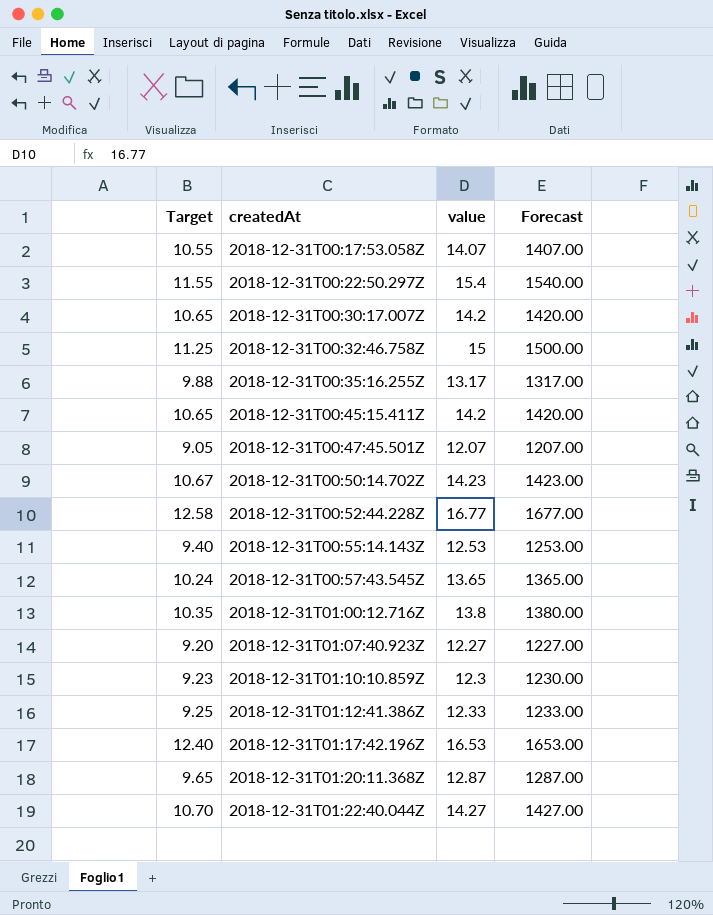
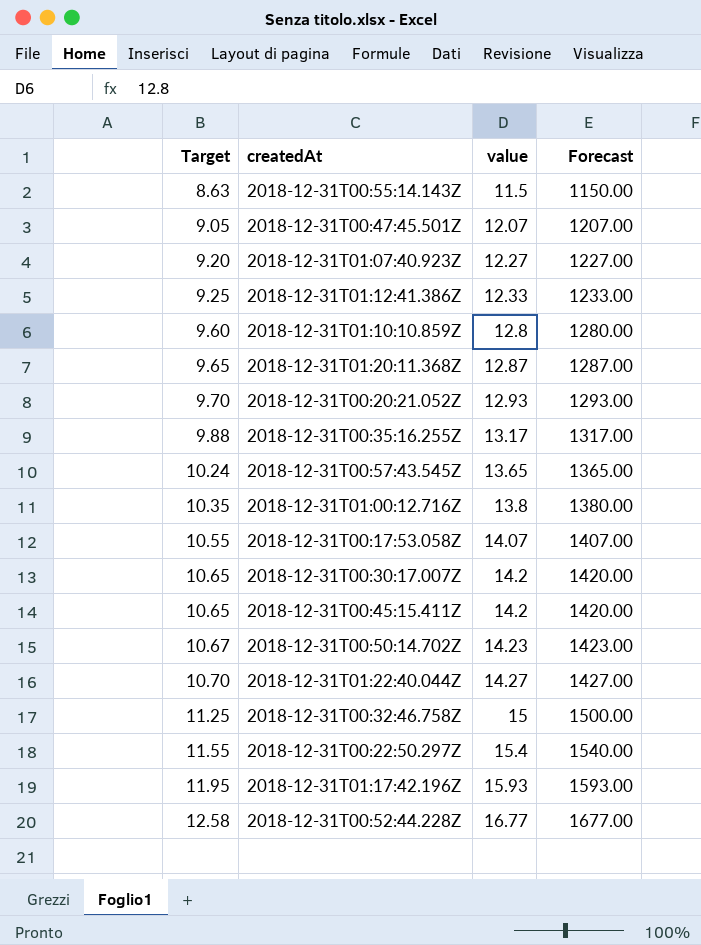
row order: createdAt ascending -> Target ascending
2018-12-31T00:55:14.143Z | Target: 9.40 -> 8.63
2018-12-31T00:55:14.143Z | value: 12.53 -> 11.5
2018-12-31T00:55:14.143Z | Forecast: 1253.00 -> 1150.00
2018-12-31T01:10:10.859Z | Target: 9.23 -> 9.60
2018-12-31T01:10:10.859Z | value: 12.3 -> 12.8
2018-12-31T01:10:10.859Z | Forecast: 1230.00 -> 1280.00
row 2018-12-31T00:20:21.052Z: none -> 9.70 | 12.93 | 1293.00
2018-12-31T01:17:42.196Z | Target: 12.40 -> 11.95
2018-12-31T01:17:42.196Z | value: 16.53 -> 15.93
2018-12-31T01:17:42.196Z | Forecast: 1653.00 -> 1593.00

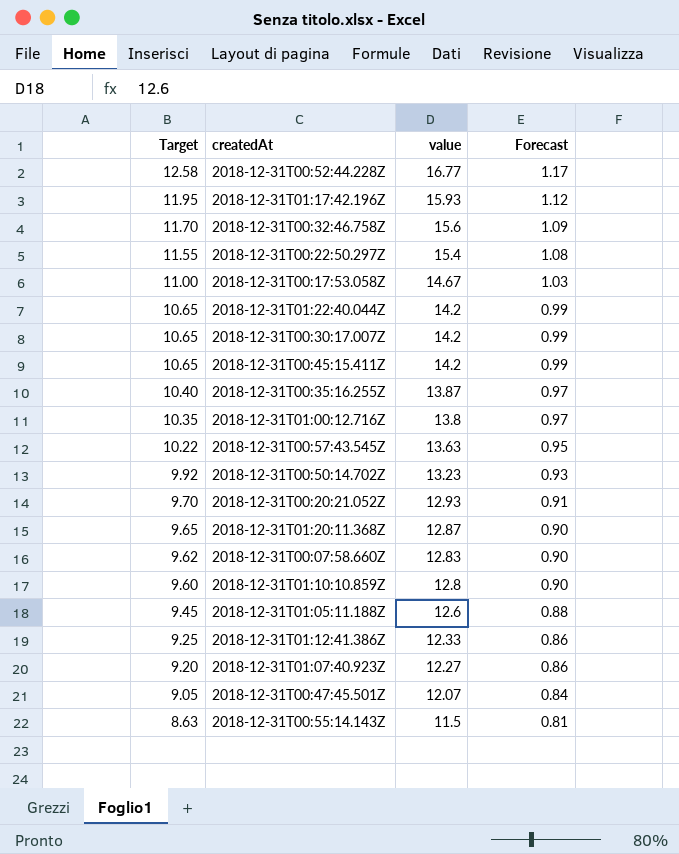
row order: Target ascending -> Target descending
column Forecast | formula: [value] * 100 -> [value] * 0.07
2018-12-31T00:32:46.758Z | Target: 11.25 -> 11.70
2018-12-31T00:32:46.758Z | value: 15 -> 15.6
2018-12-31T00:17:53.058Z | Target: 10.55 -> 11.00
2018-12-31T00:17:53.058Z | value: 14.07 -> 14.67
2018-12-31T01:22:40.044Z | Target: 10.70 -> 10.65
2018-12-31T01:22:40.044Z | value: 14.27 -> 14.2
2018-12-31T00:35:16.255Z | Target: 9.88 -> 10.40
2018-12-31T00:35:16.255Z | value: 13.17 -> 13.87
2018-12-31T00:57:43.545Z | Target: 10.24 -> 10.22
2018-12-31T00:57:43.545Z | value: 13.65 -> 13.63
2018-12-31T00:50:14.702Z | Target: 10.67 -> 9.92
2018-12-31T00:50:14.702Z | value: 14.23 -> 13.23
row 2018-12-31T00:07:58.660Z: none -> 9.62 | 12.83 | 0.90
row 2018-12-31T01:05:11.188Z: none -> 9.45 | 12.6 | 0.88

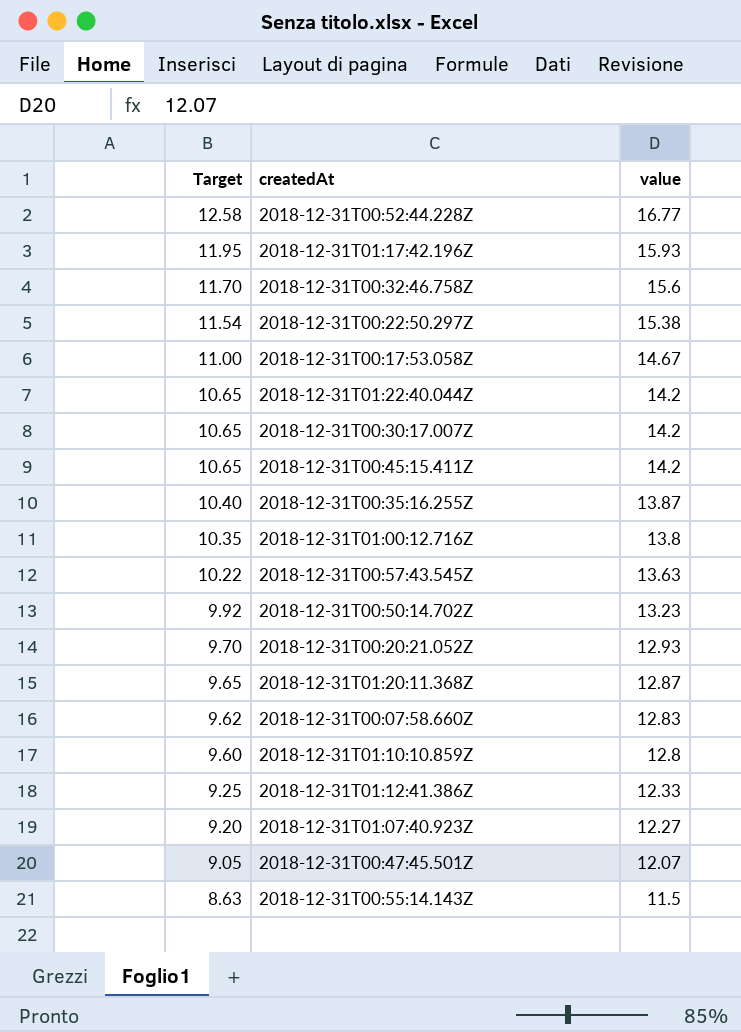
column Forecast | formula: [value] * 0.07 -> none
row 2018-12-31T01:05:11.188Z: 9.45 | 12.6 | 0.88 -> none
2018-12-31T00:22:50.297Z | Target: 11.55 -> 11.54
2018-12-31T00:22:50.297Z | value: 15.4 -> 15.38

